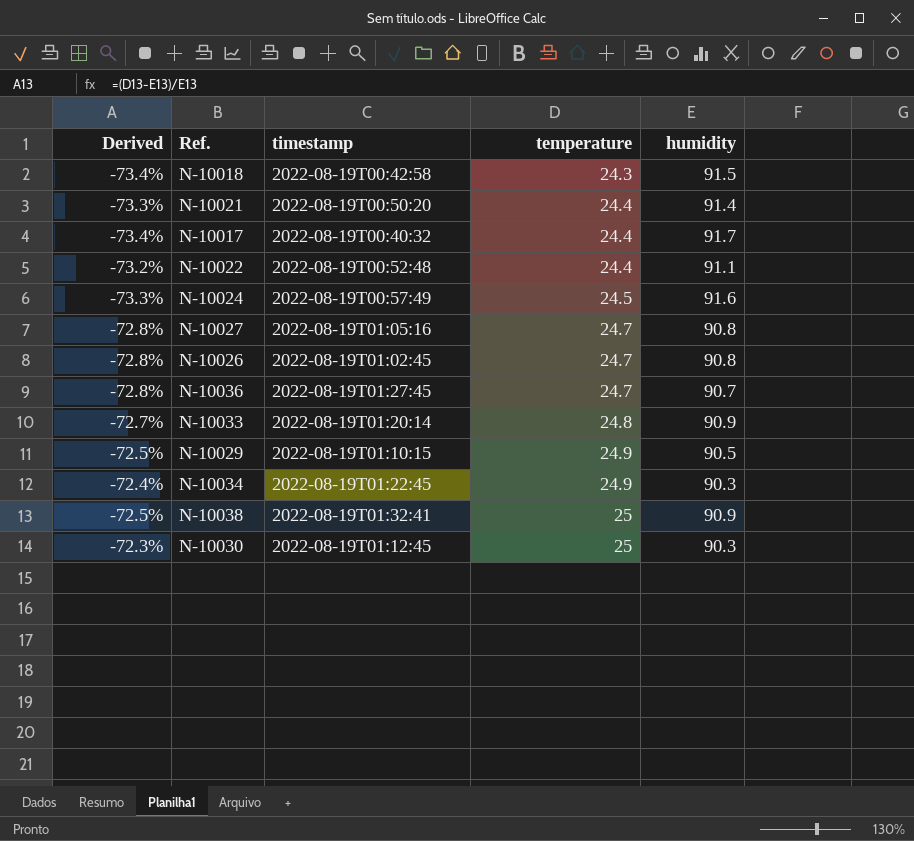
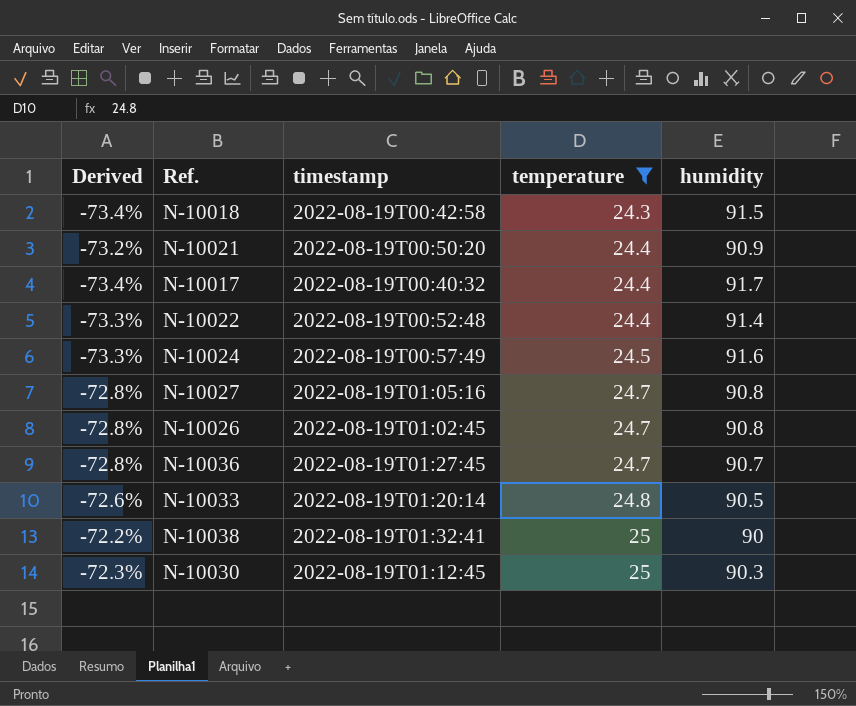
filter: none -> temperature != 24.9
N-10021 | Derived: -73.3% -> -73.2%
N-10021 | humidity: 91.4 -> 90.9
N-10022 | Derived: -73.2% -> -73.3%
N-10022 | humidity: 91.1 -> 91.4
N-10033 | Derived: -72.7% -> -72.6%
N-10033 | humidity: 90.9 -> 90.5
N-10038 | Derived: -72.5% -> -72.2%
N-10038 | humidity: 90.9 -> 90

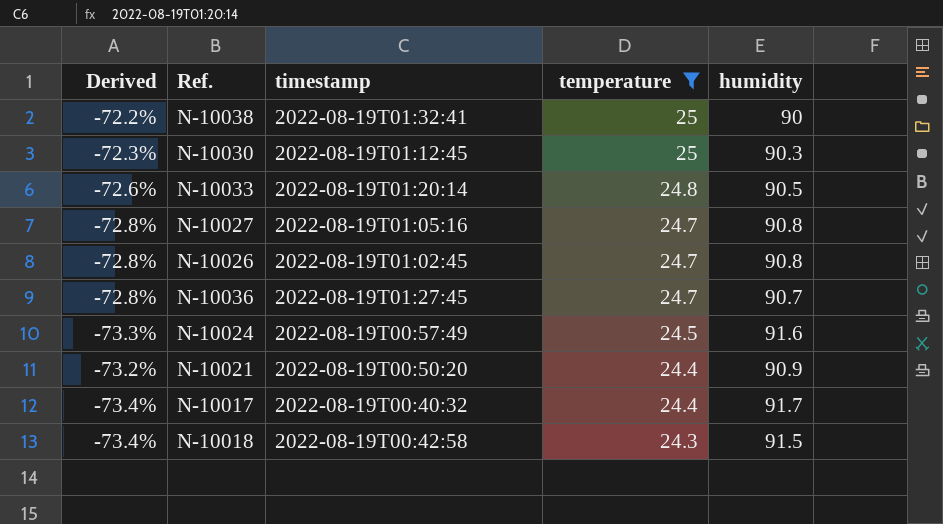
row order: temperature ascending -> temperature descending
row N-10022: -73.3% | 2022-08-19T00:52:48 | 24.4 | 91.4 -> none

